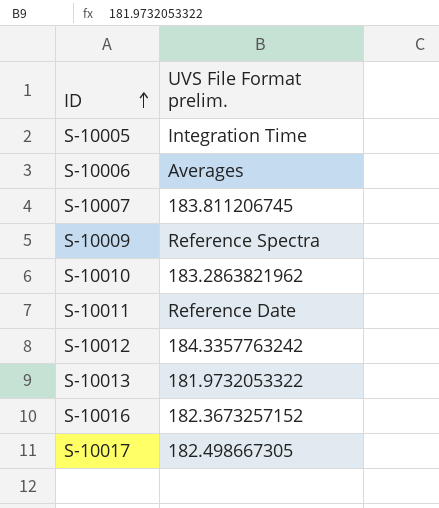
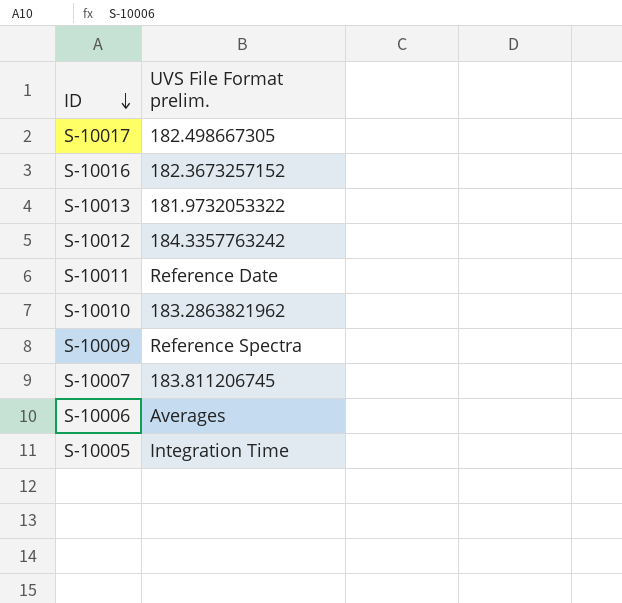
row order: ID ascending -> ID descending

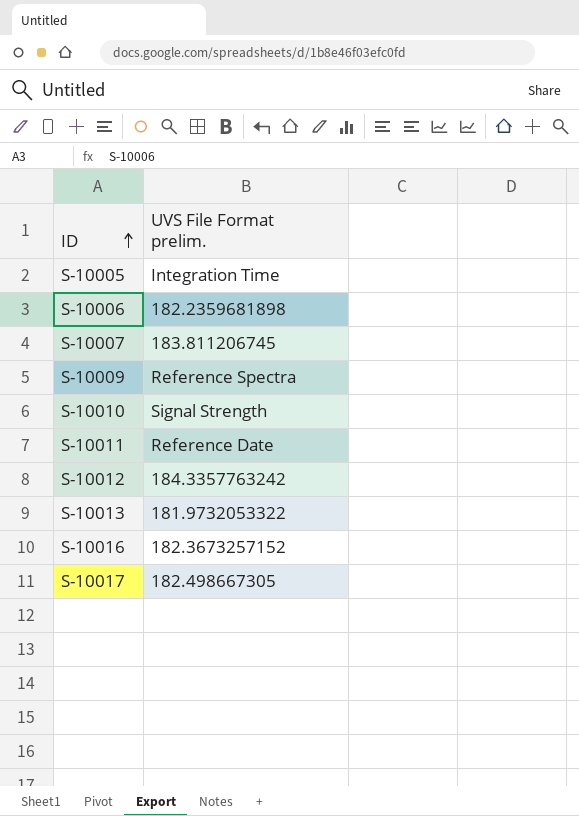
row order: ID descending -> ID ascending
S-10006 | UVS File Format prelim.: Averages -> 182.2359681898
S-10010 | UVS File Format prelim.: 183.2863821962 -> Signal Strength

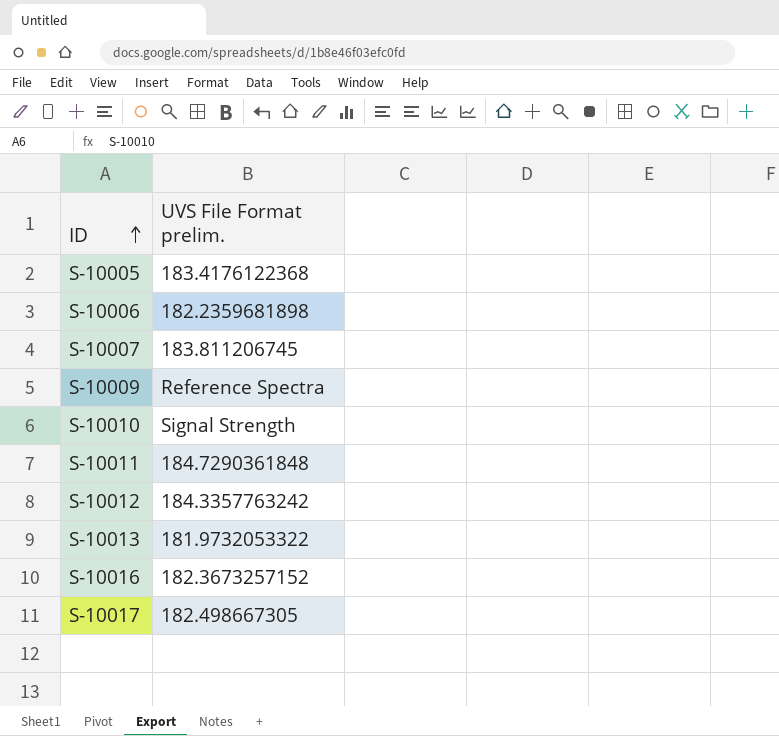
S-10005 | UVS File Format prelim.: Integration Time -> 183.4176122368
S-10011 | UVS File Format prelim.: Reference Date -> 184.7290361848

